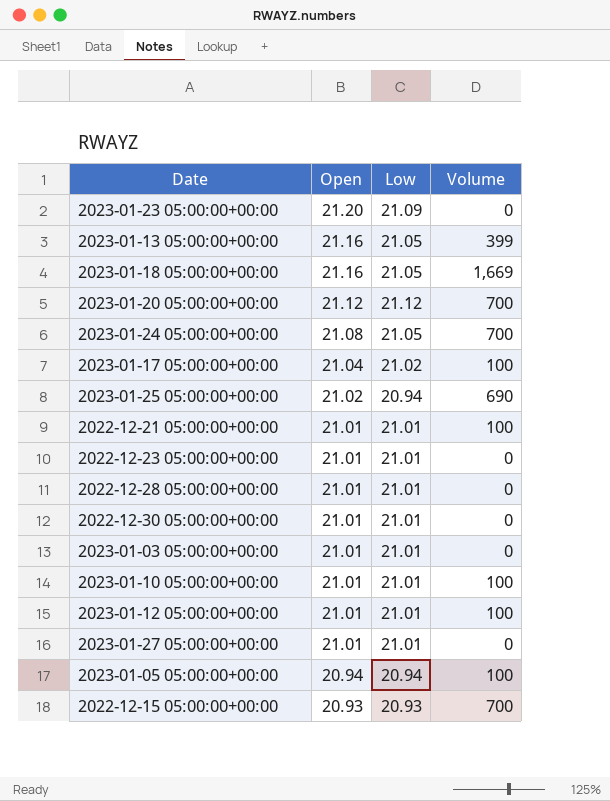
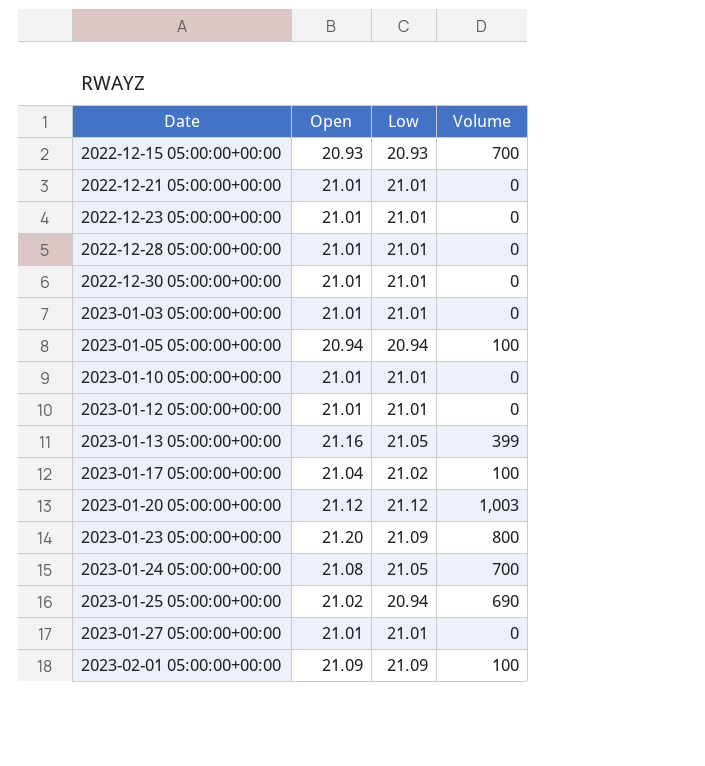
row order: Open descending -> Date ascending
row 2023-01-18 05:00:00+00:00: 21.16 | 21.05 | 1,669 -> none
2022-12-21 05:00:00+00:00 | Volume: 100 -> 0
2023-01-10 05:00:00+00:00 | Volume: 100 -> 0
2023-01-12 05:00:00+00:00 | Volume: 100 -> 0
2023-01-20 05:00:00+00:00 | Volume: 700 -> 1,003
2023-01-23 05:00:00+00:00 | Volume: 0 -> 800
row 2023-02-01 05:00:00+00:00: none -> 21.09 | 21.09 | 100

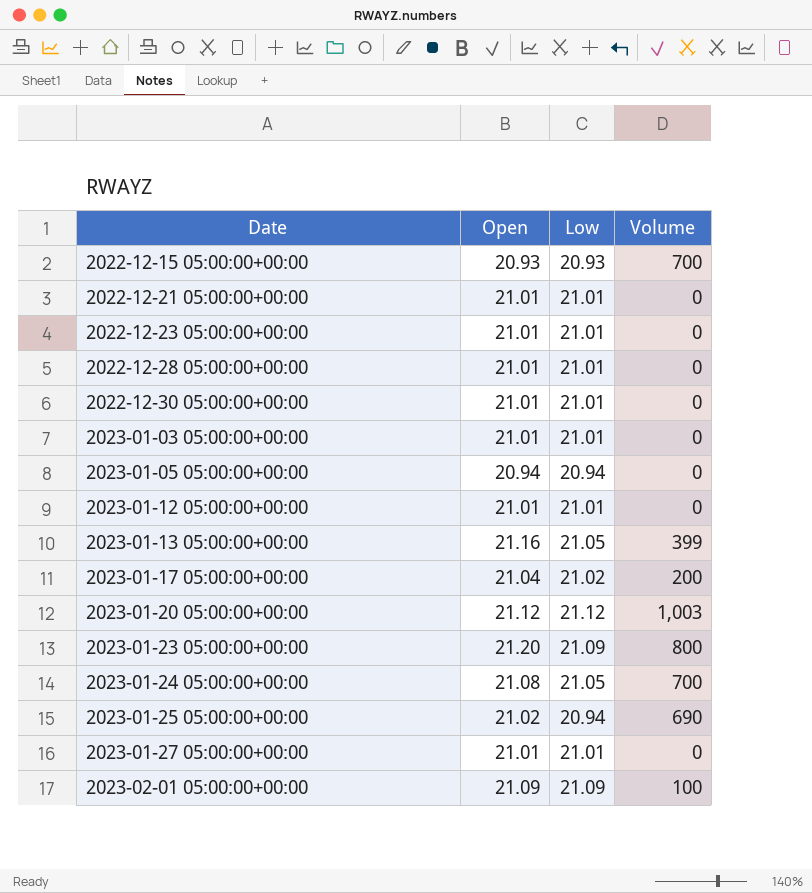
row 2023-01-10 05:00:00+00:00: 21.01 | 21.01 | 0 -> none
2023-01-05 05:00:00+00:00 | Volume: 100 -> 0
2023-01-17 05:00:00+00:00 | Volume: 100 -> 200

